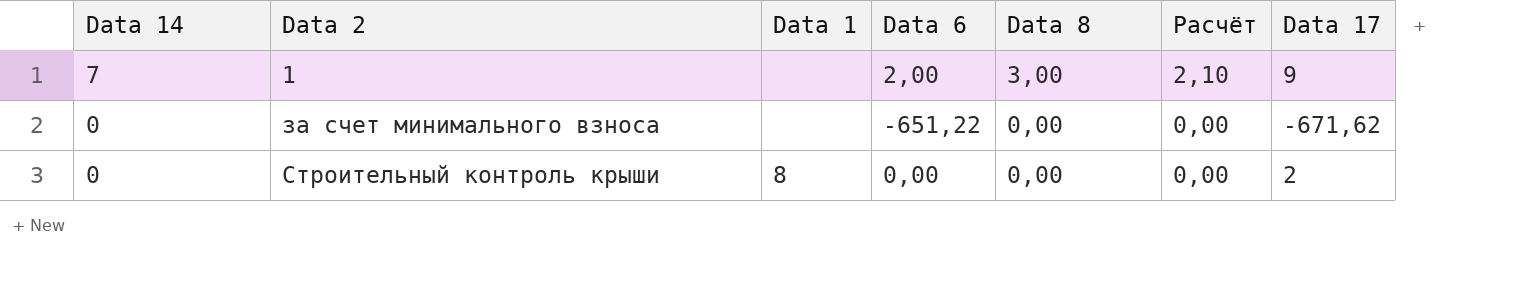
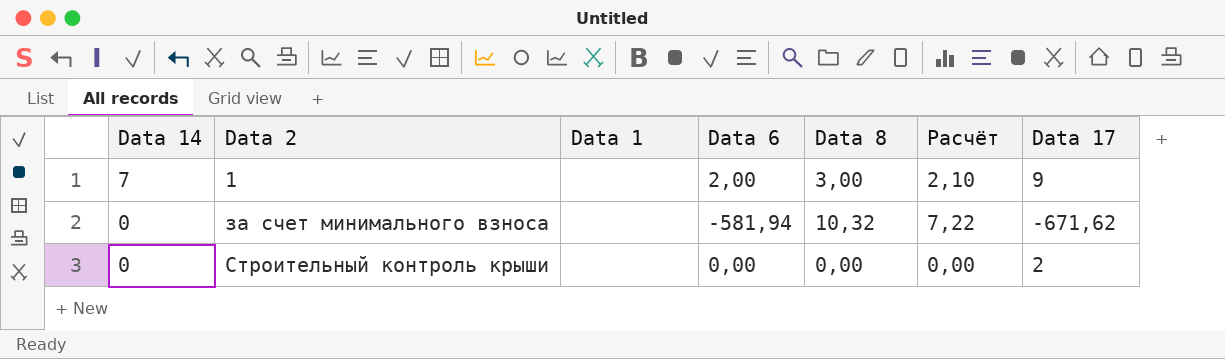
за счет минимального взноса | Data 6: -651,22 -> -581,94
за счет минимального взноса | Data 8: 0,00 -> 10,32
за счет минимального взноса | Расчёт: 0,00 -> 7,22
Строительный контроль крыши | Data 1: 8 -> none

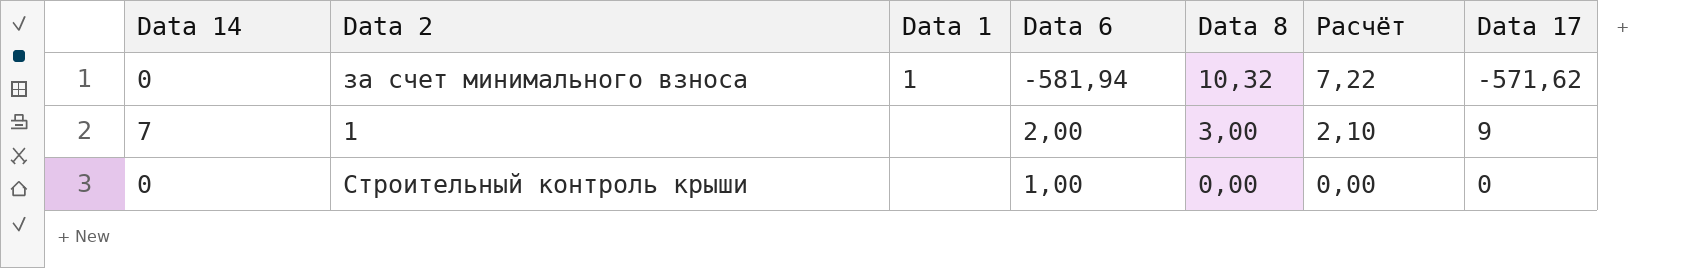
row order: Data 14 descending -> Data 8 descending
за счет минимального взноса | Data 1: none -> 1
за счет минимального взноса | Data 17: -671,62 -> -571,62
Строительный контроль крыши | Data 6: 0,00 -> 1,00
Строительный контроль крыши | Data 17: 2 -> 0

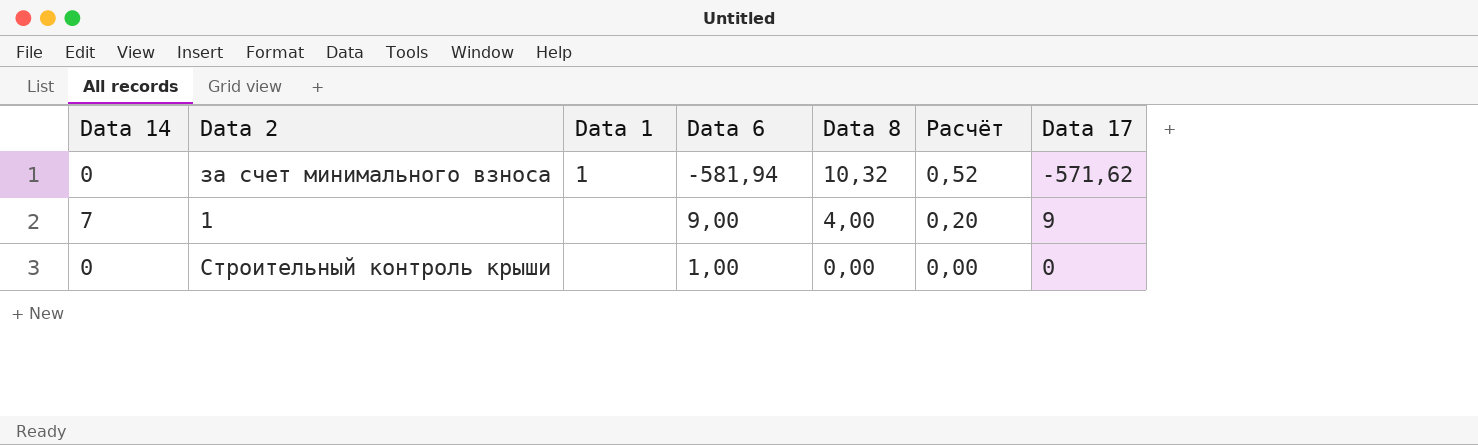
column Расчёт | formula: [Data 8] * 0,7 -> [Data 8] * 0,05
1 | Data 6: 2,00 -> 9,00
1 | Data 8: 3,00 -> 4,00

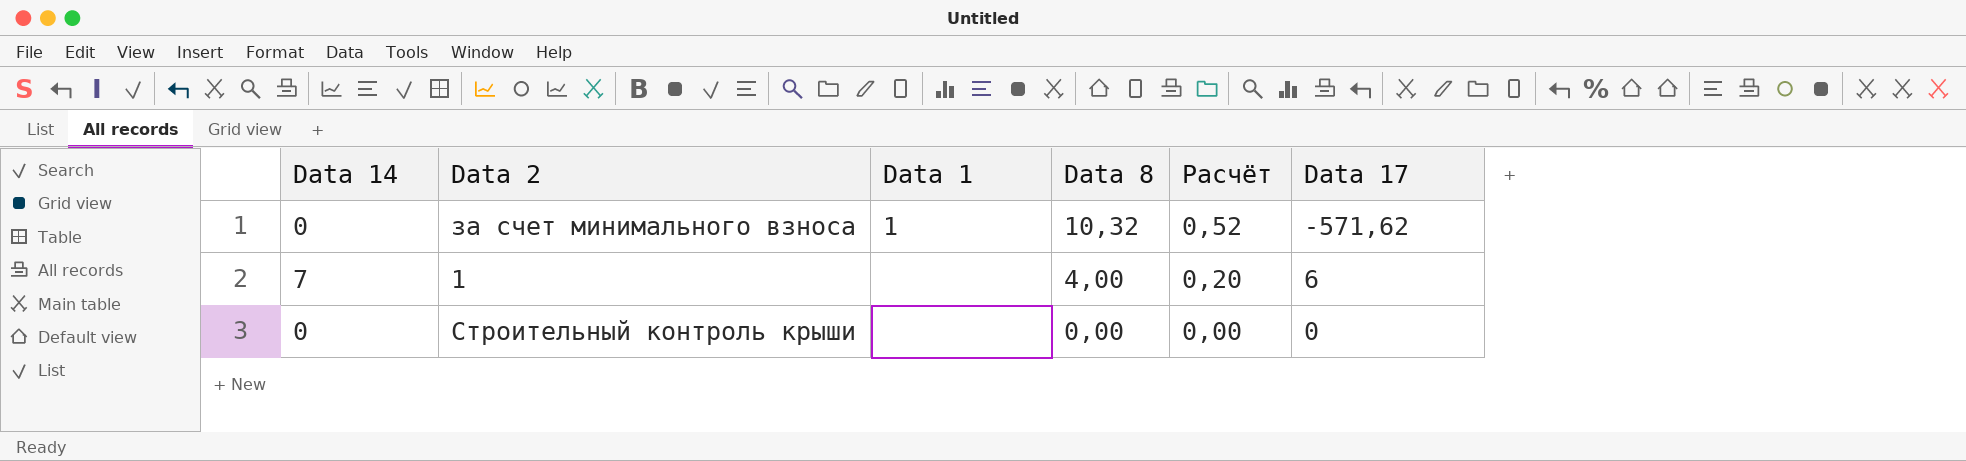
column Data 6 | position: 4 -> none
1 | Data 17: 9 -> 6

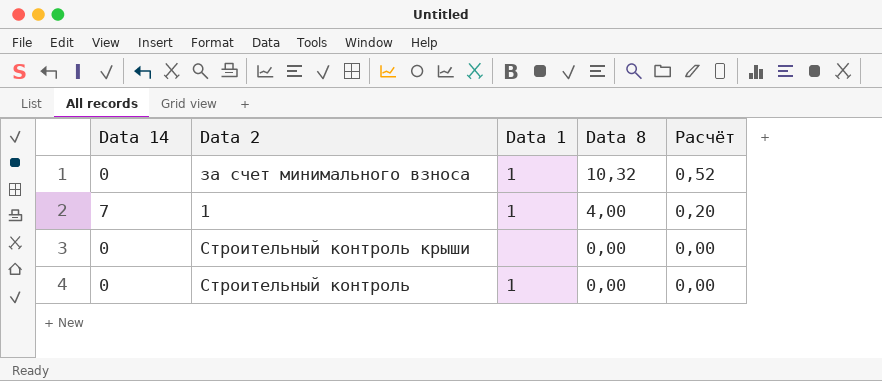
column Data 17 | position: 6 -> none
1 | Data 1: none -> 1
row Строительный контроль: none -> 0 | 1 | 0,00 | 0,00

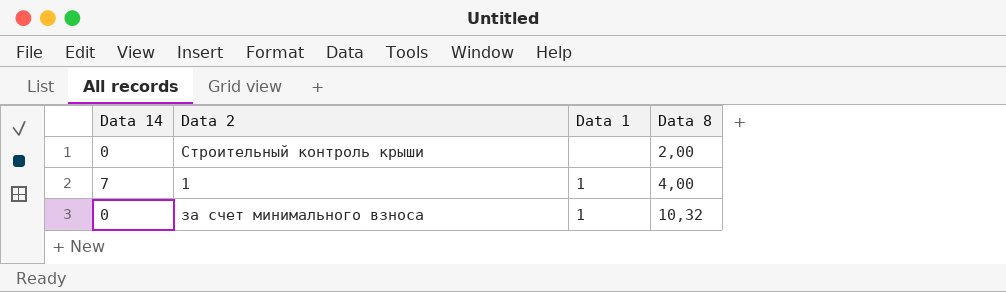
row order: Data 8 descending -> Data 8 ascending
column Расчёт | formula: [Data 8] * 0,05 -> none
row Строительный контроль: 0 | 1 | 0,00 | 0,00 -> none
Строительный контроль крыши | Data 8: 0,00 -> 2,00

